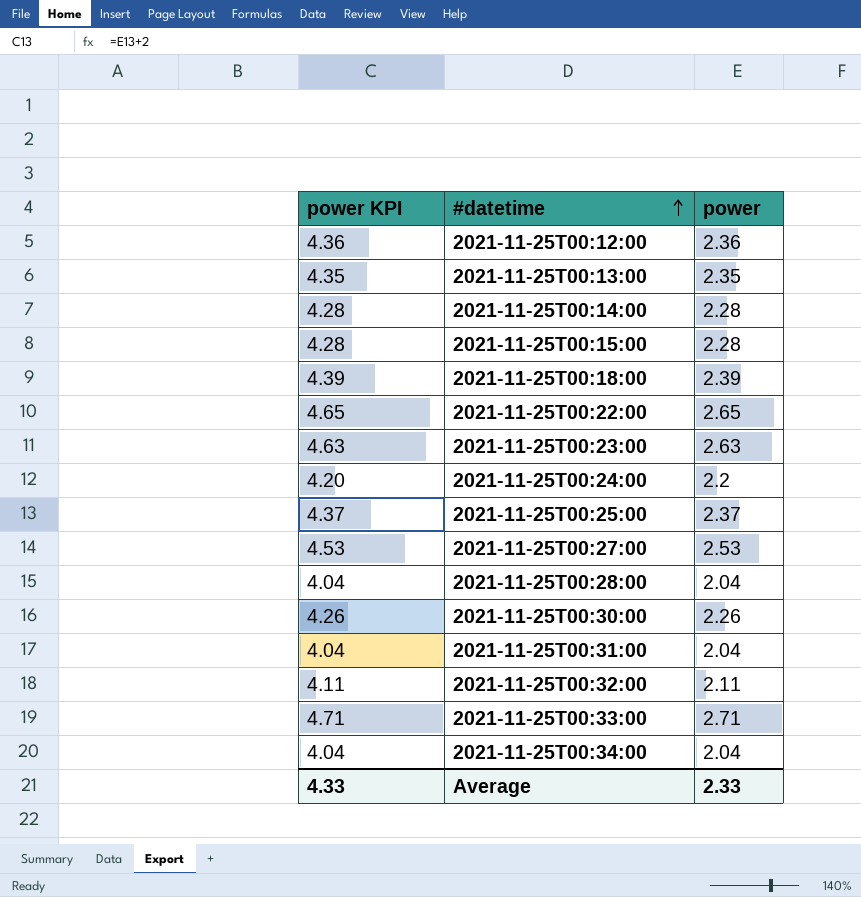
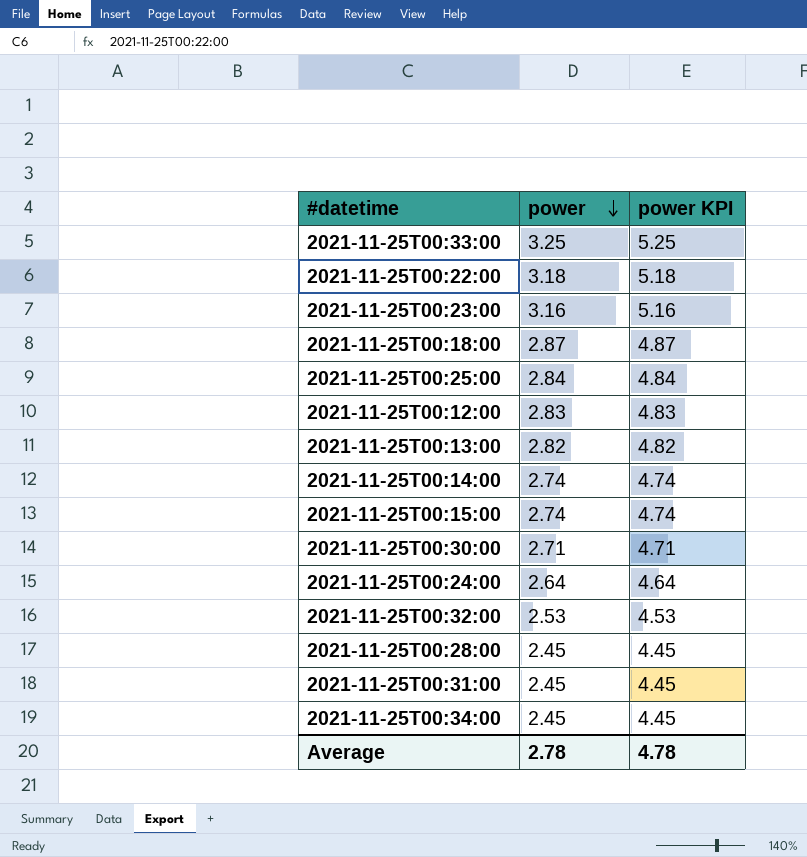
row order: #datetime ascending -> power descending
column power KPI | position: 1 -> 3
row 2021-11-25T00:27:00: 4.53 | 2.53 -> none
2021-11-25T00:33:00 | power: 2.71 -> 3.25
2021-11-25T00:33:00 | power KPI: 4.71 -> 5.25
2021-11-25T00:22:00 | power: 2.65 -> 3.18
2021-11-25T00:22:00 | power KPI: 4.65 -> 5.18
2021-11-25T00:23:00 | power: 2.63 -> 3.16
2021-11-25T00:23:00 | power KPI: 4.63 -> 5.16
2021-11-25T00:18:00 | power: 2.39 -> 2.87
2021-11-25T00:18:00 | power KPI: 4.39 -> 4.87
2021-11-25T00:25:00 | power: 2.37 -> 2.84
2021-11-25T00:25:00 | power KPI: 4.37 -> 4.84
2021-11-25T00:12:00 | power: 2.36 -> 2.83
2021-11-25T00:12:00 | power KPI: 4.36 -> 4.83
2021-11-25T00:13:00 | power: 2.35 -> 2.82
2021-11-25T00:13:00 | power KPI: 4.35 -> 4.82
2021-11-25T00:14:00 | power: 2.28 -> 2.74
2021-11-25T00:14:00 | power KPI: 4.28 -> 4.74
2021-11-25T00:15:00 | power: 2.28 -> 2.74
2021-11-25T00:15:00 | power KPI: 4.28 -> 4.74
2021-11-25T00:30:00 | power: 2.26 -> 2.71
2021-11-25T00:30:00 | power KPI: 4.26 -> 4.71
2021-11-25T00:24:00 | power: 2.2 -> 2.64
2021-11-25T00:24:00 | power KPI: 4.20 -> 4.64
2021-11-25T00:32:00 | power: 2.11 -> 2.53
2021-11-25T00:32:00 | power KPI: 4.11 -> 4.53
2021-11-25T00:28:00 | power: 2.04 -> 2.45
2021-11-25T00:28:00 | power KPI: 4.04 -> 4.45
2021-11-25T00:31:00 | power: 2.04 -> 2.45
2021-11-25T00:31:00 | power KPI: 4.04 -> 4.45
2021-11-25T00:34:00 | power: 2.04 -> 2.45
2021-11-25T00:34:00 | power KPI: 4.04 -> 4.45
Average | power: 2.33 -> 2.78
Average | power KPI: 4.33 -> 4.78

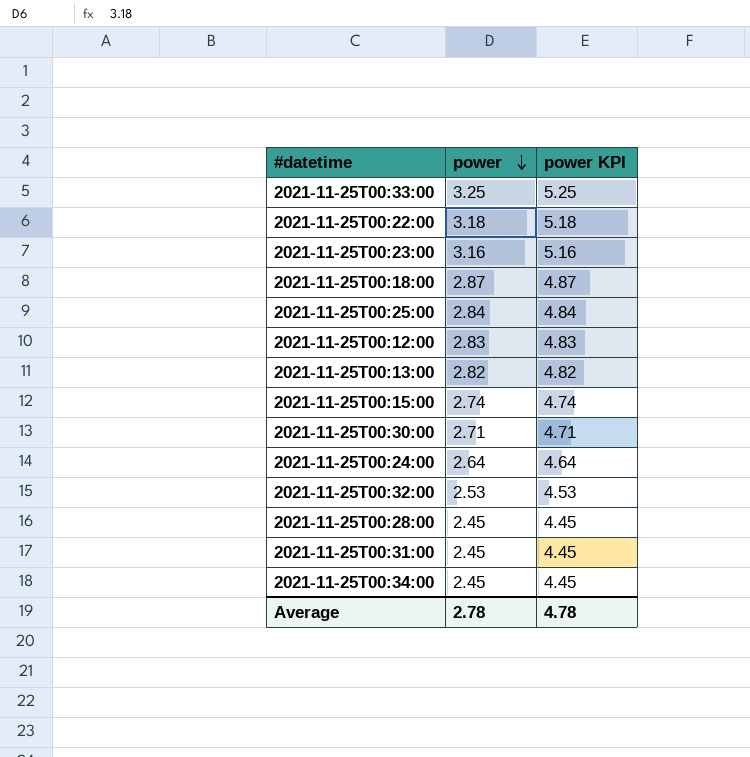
row 2021-11-25T00:14:00: 2.74 | 4.74 -> none

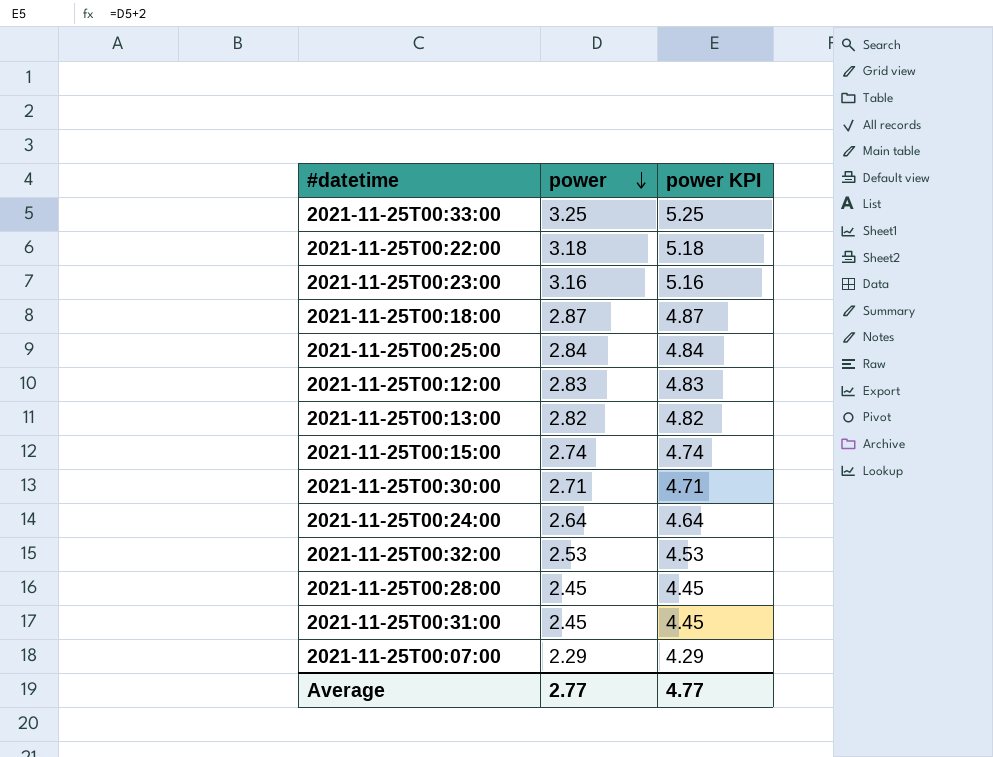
row 2021-11-25T00:34:00: 2.45 | 4.45 -> none
row 2021-11-25T00:07:00: none -> 2.29 | 4.29
Average | power: 2.78 -> 2.77
Average | power KPI: 4.78 -> 4.77

